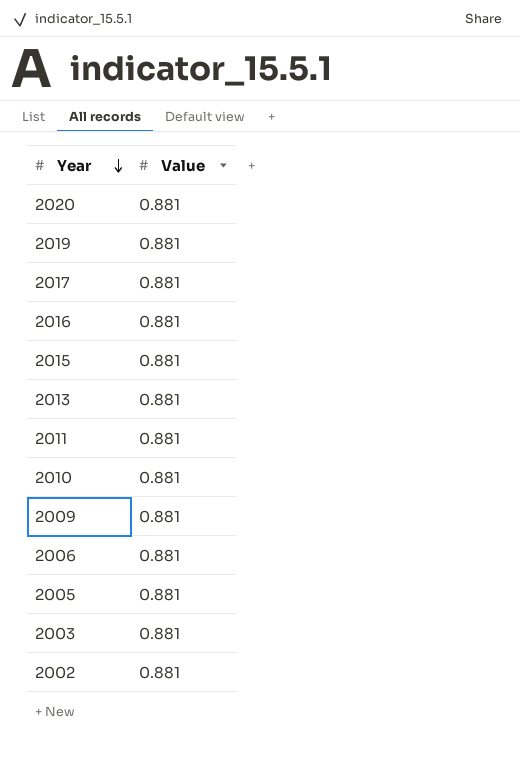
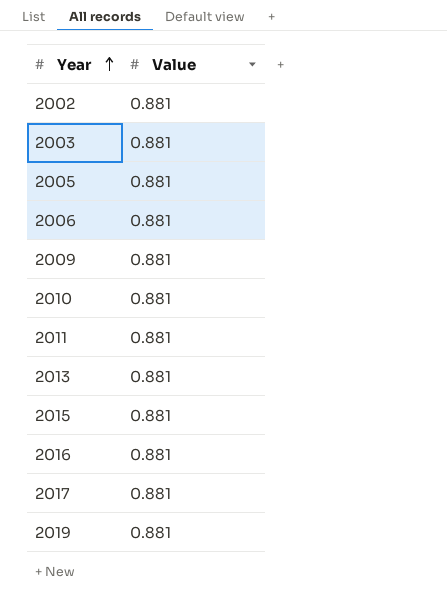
row order: Year descending -> Year ascending
row 2020: 0.881 -> none

